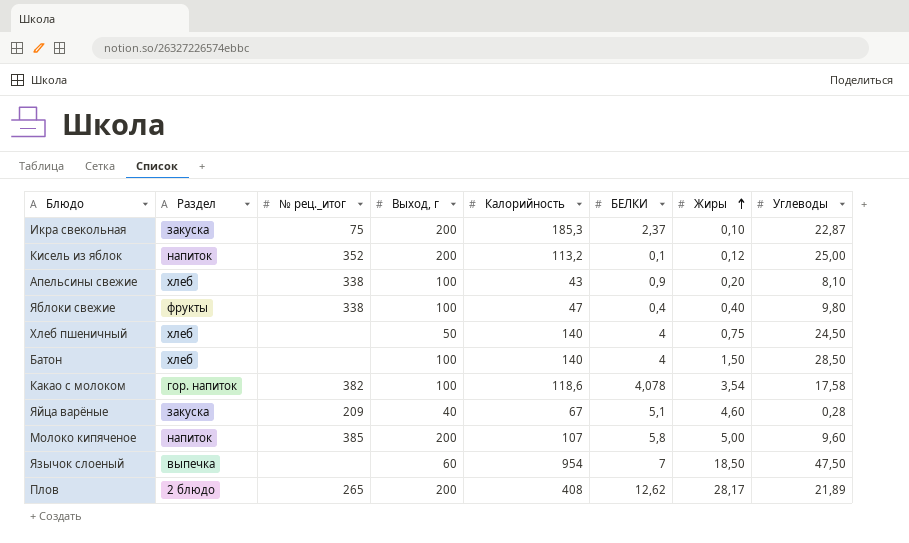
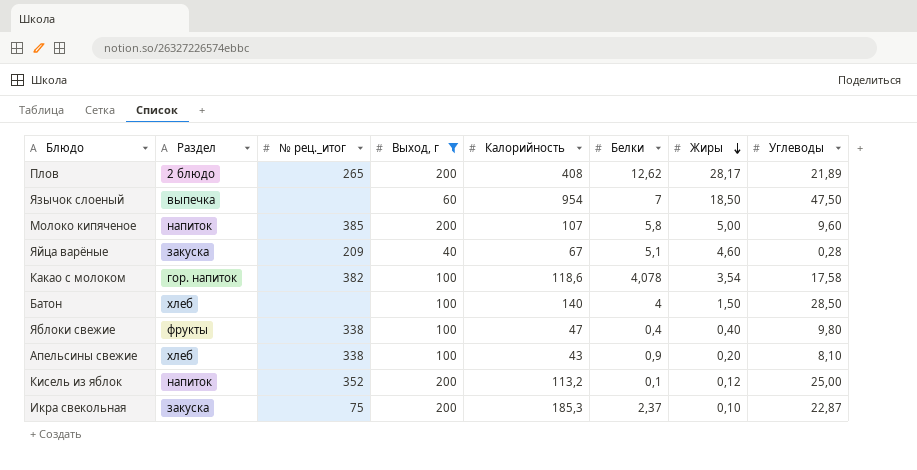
filter: none -> Выход, г != 50
row order: Жиры ascending -> Жиры descending
column name: БЕЛКИ -> Белки

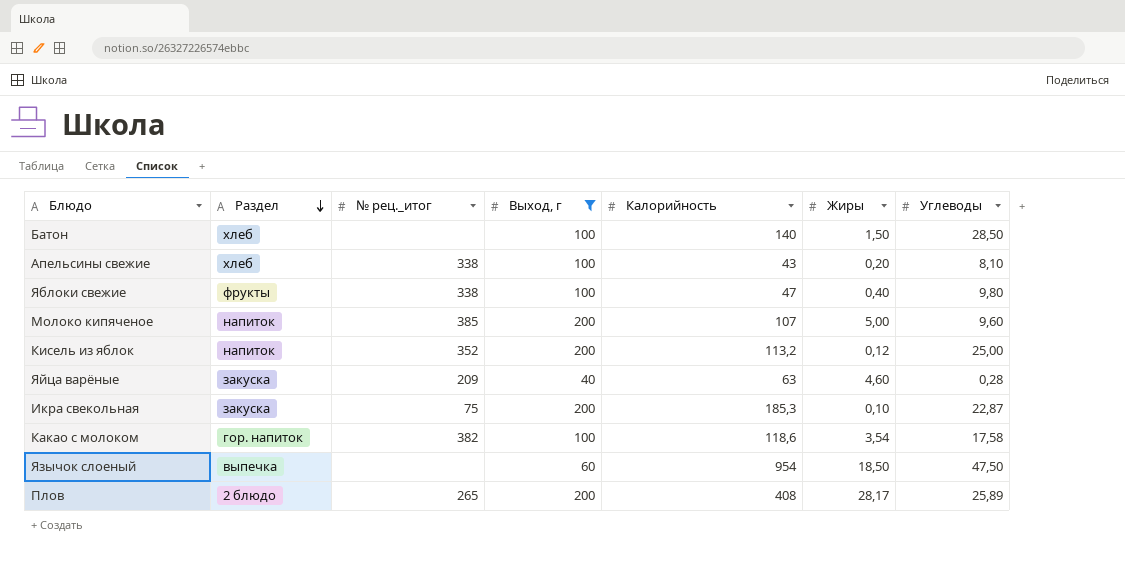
row order: Жиры descending -> Раздел descending
column Белки | position: 6 -> none
Яйца варёные | Калорийность: 67 -> 63
Плов | Углеводы: 21,89 -> 25,89

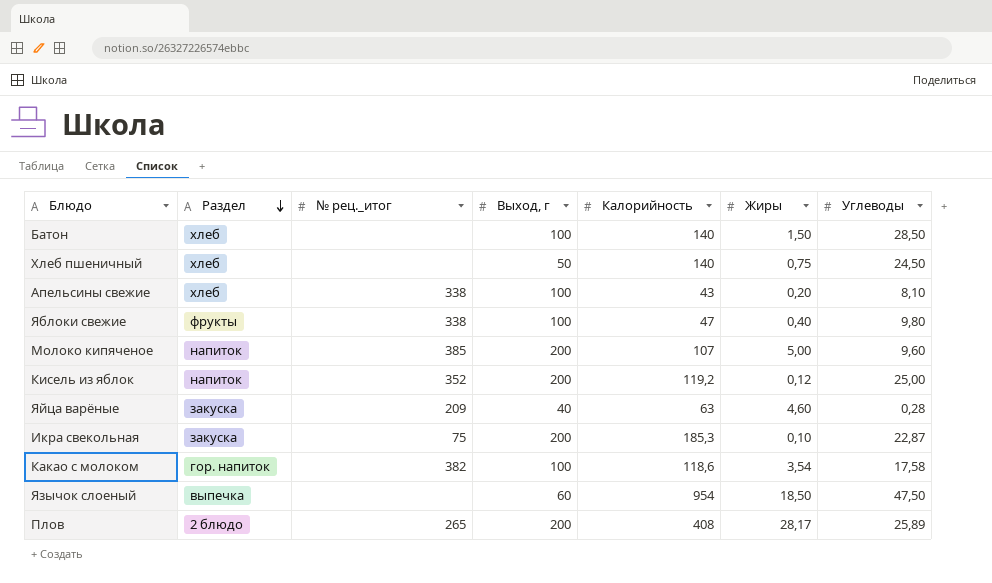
filter: Выход, г != 50 -> none
Кисель из яблок | Калорийность: 113,2 -> 119,2

